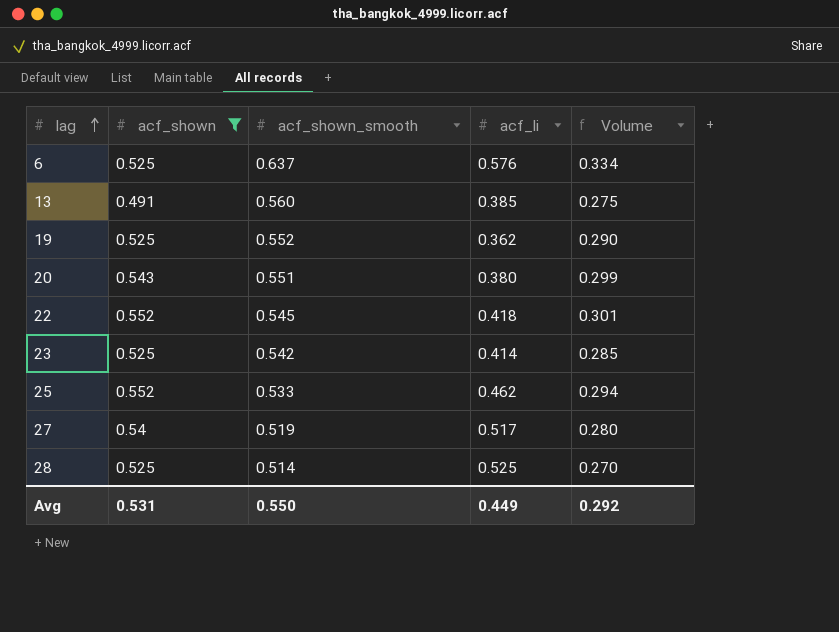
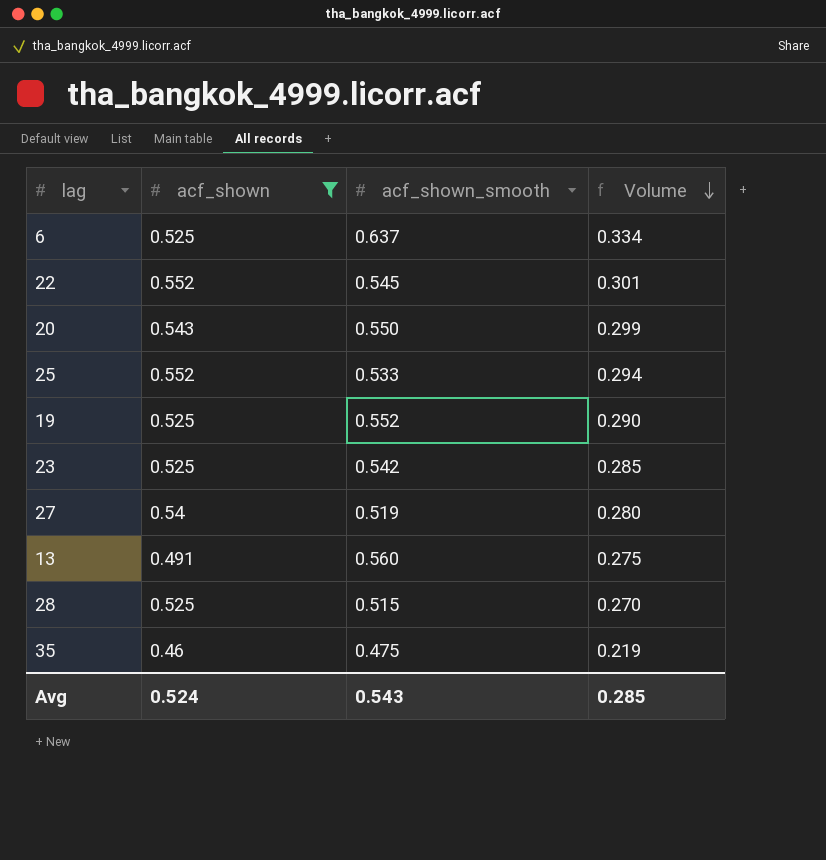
row order: lag ascending -> Volume descending
column acf_li | position: 4 -> none
20 | acf_shown_smooth: 0.551 -> 0.550
28 | acf_shown_smooth: 0.514 -> 0.515
row 35: none -> 0.46 | 0.475 | 0.219
Avg | acf_shown: 0.531 -> 0.524
Avg | acf_shown_smooth: 0.550 -> 0.543
Avg | Volume: 0.292 -> 0.285

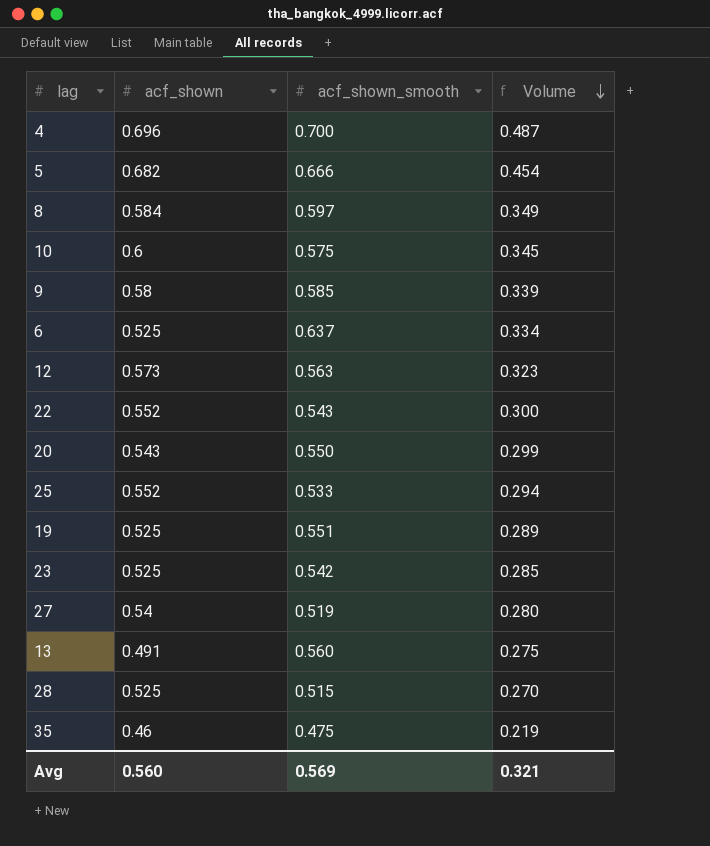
filter: acf_shown <= 0.552 -> none
22 | acf_shown_smooth: 0.545 -> 0.543
22 | Volume: 0.301 -> 0.300
19 | acf_shown_smooth: 0.552 -> 0.551
19 | Volume: 0.290 -> 0.289
Avg | acf_shown: 0.524 -> 0.560
Avg | acf_shown_smooth: 0.543 -> 0.569
Avg | Volume: 0.285 -> 0.321

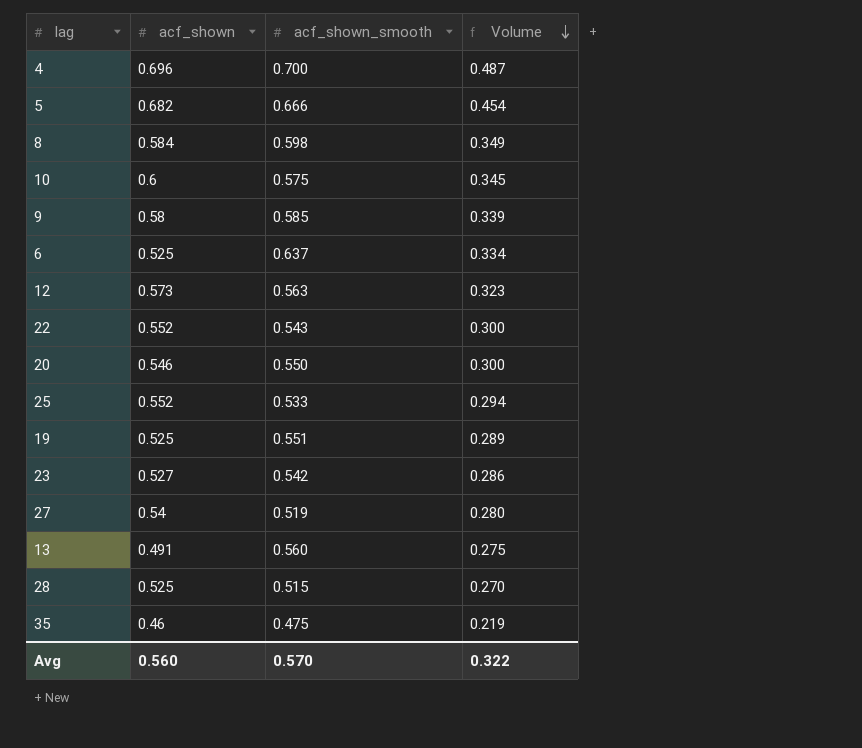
8 | acf_shown_smooth: 0.597 -> 0.598
20 | acf_shown: 0.543 -> 0.546
20 | Volume: 0.299 -> 0.300
23 | acf_shown: 0.525 -> 0.527
23 | Volume: 0.285 -> 0.286
Avg | acf_shown_smooth: 0.569 -> 0.570
Avg | Volume: 0.321 -> 0.322

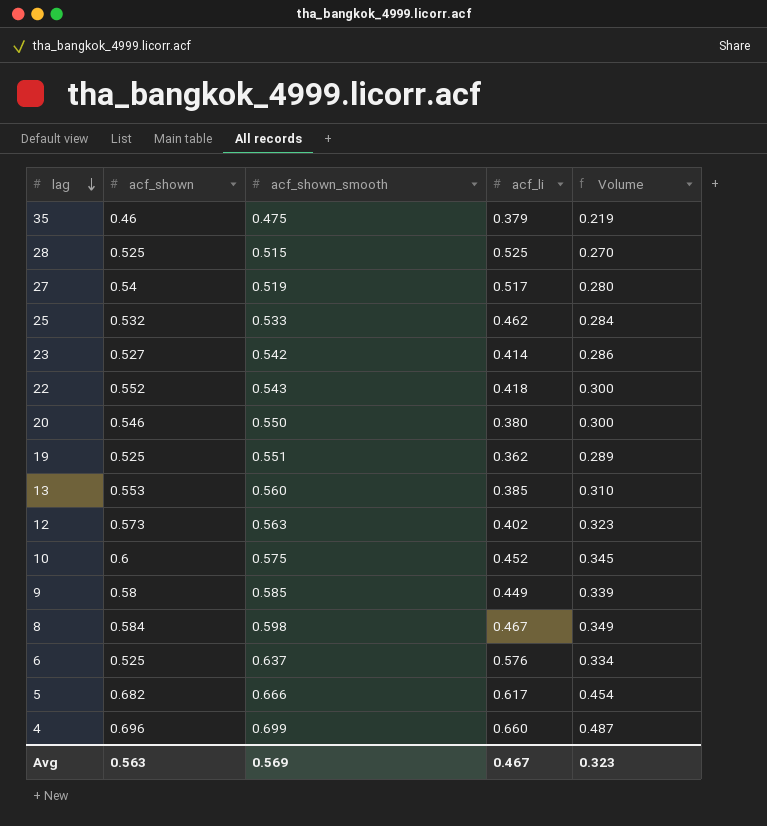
row order: Volume descending -> lag descending
column acf_li | position: none -> 4
25 | acf_shown: 0.552 -> 0.532
25 | Volume: 0.294 -> 0.284
13 | acf_shown: 0.491 -> 0.553
13 | Volume: 0.275 -> 0.310
4 | acf_shown_smooth: 0.700 -> 0.699
Avg | acf_shown: 0.560 -> 0.563
Avg | acf_shown_smooth: 0.570 -> 0.569
Avg | Volume: 0.322 -> 0.323

